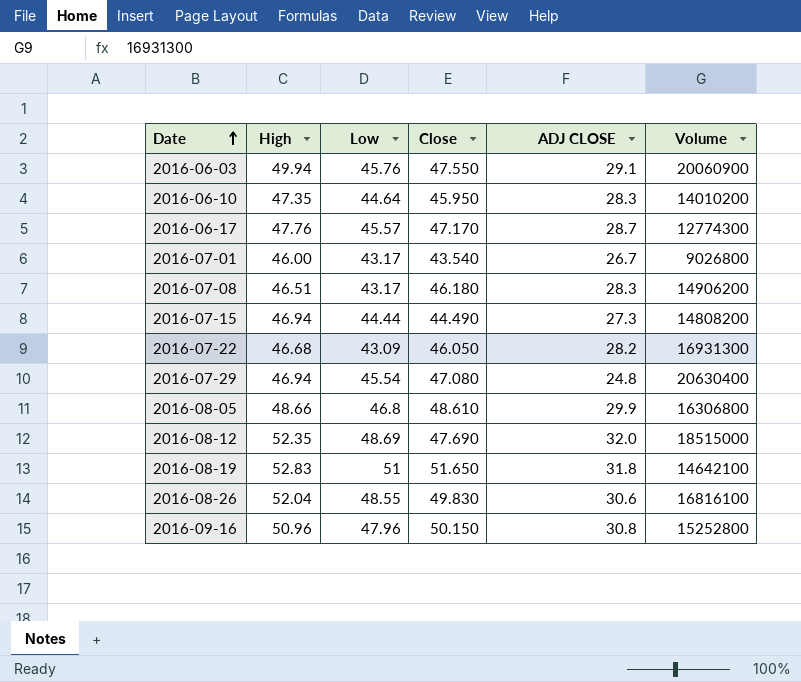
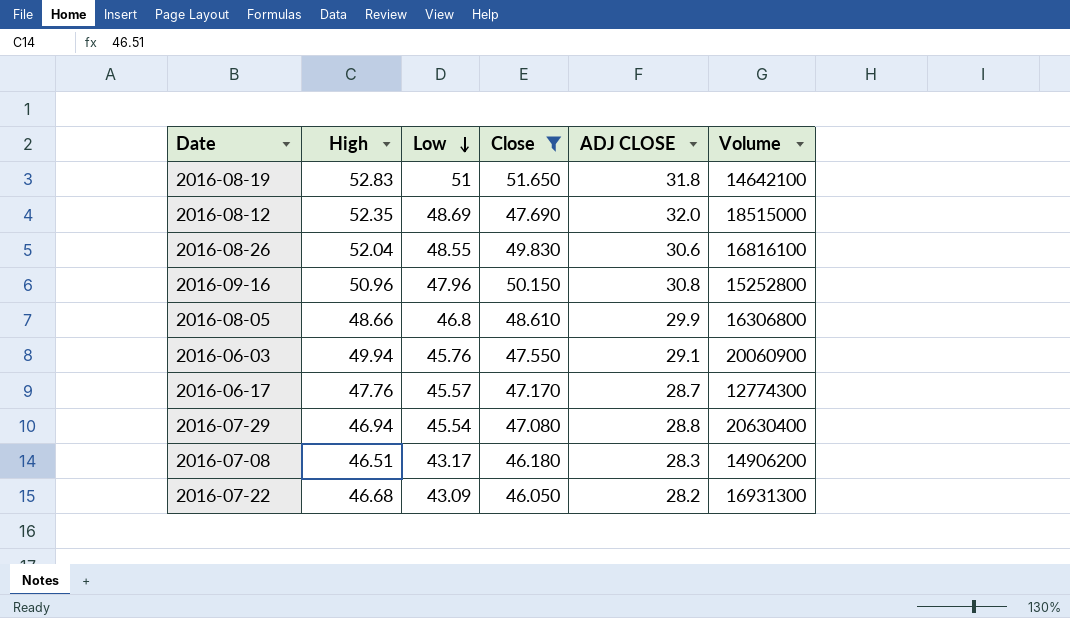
filter: none -> Close >= 46.050
row order: Date ascending -> Low descending
2016-07-29 | ADJ CLOSE: 24.8 -> 28.8

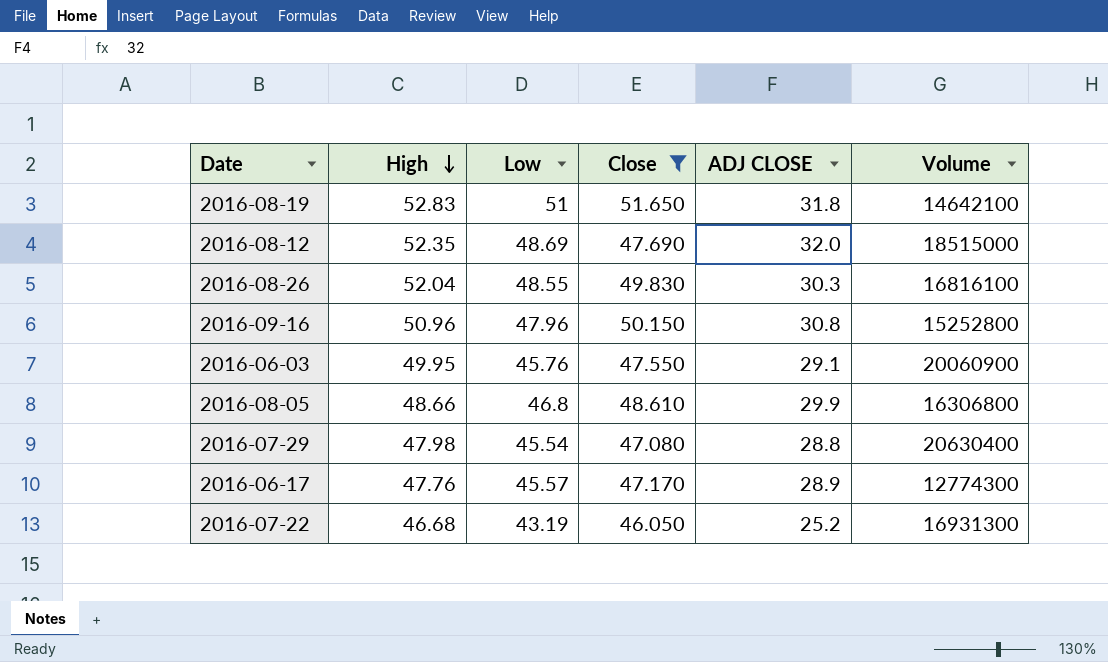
row order: Low descending -> High descending
row 2016-07-08: 46.51 | 43.17 | 46.180 | 28.3 | 14906200 -> none
2016-08-26 | ADJ CLOSE: 30.6 -> 30.3
2016-06-03 | High: 49.94 -> 49.95
2016-07-29 | High: 46.94 -> 47.98
2016-06-17 | ADJ CLOSE: 28.7 -> 28.9
2016-07-22 | Low: 43.09 -> 43.19
2016-07-22 | ADJ CLOSE: 28.2 -> 25.2

